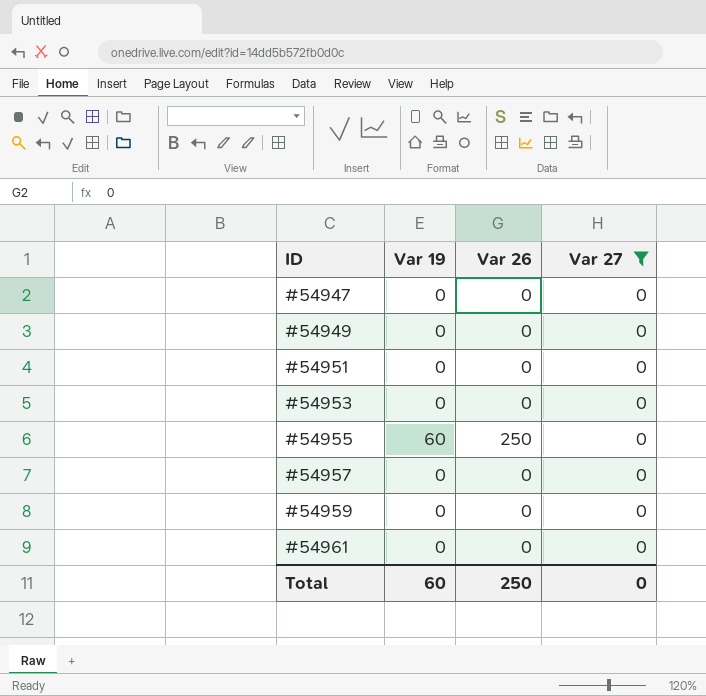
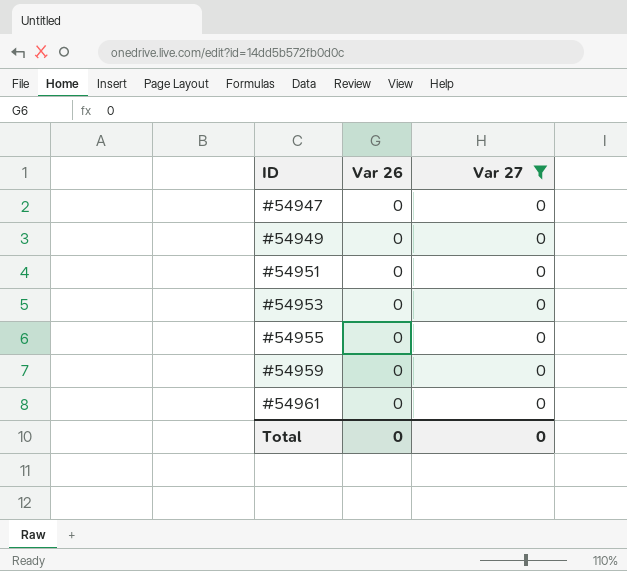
column Var 19 | position: 2 -> none
row #54957: 0 | 0 | 0 -> none
#54955 | Var 26: 250 -> 0
Total | Var 26: 250 -> 0

